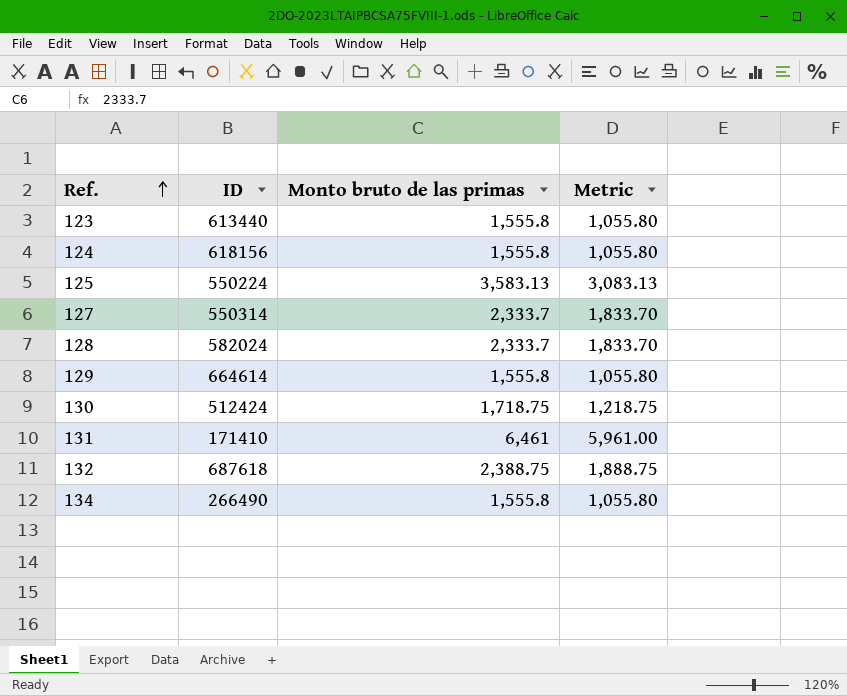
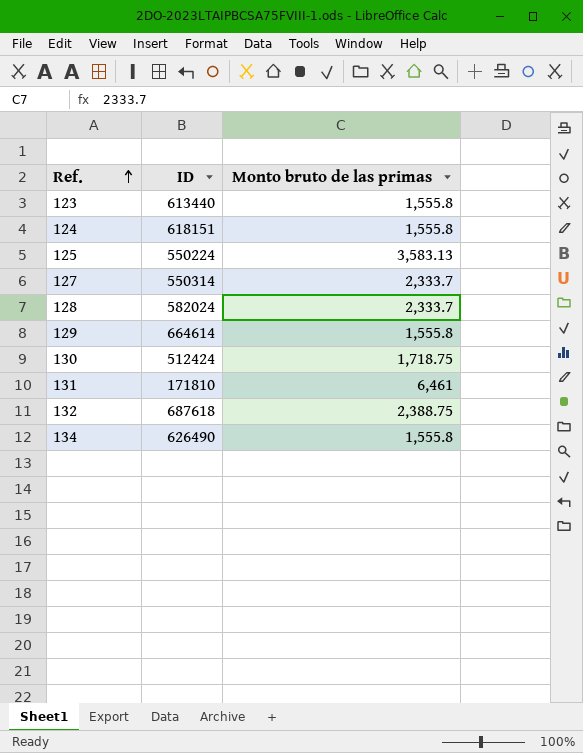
column Metric | formula: [Monto bruto de las primas] - 500 -> none
124 | ID: 618156 -> 618151
131 | ID: 171410 -> 171810
134 | ID: 266490 -> 626490

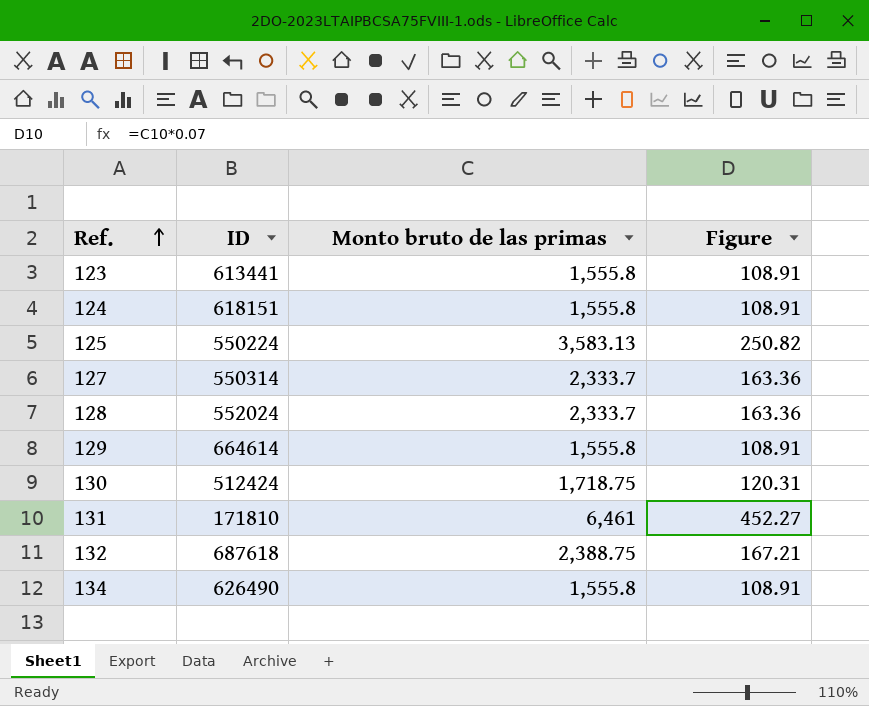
column Figure | formula: none -> [Monto bruto de las primas] * 0.07
123 | ID: 613440 -> 613441
128 | ID: 582024 -> 552024

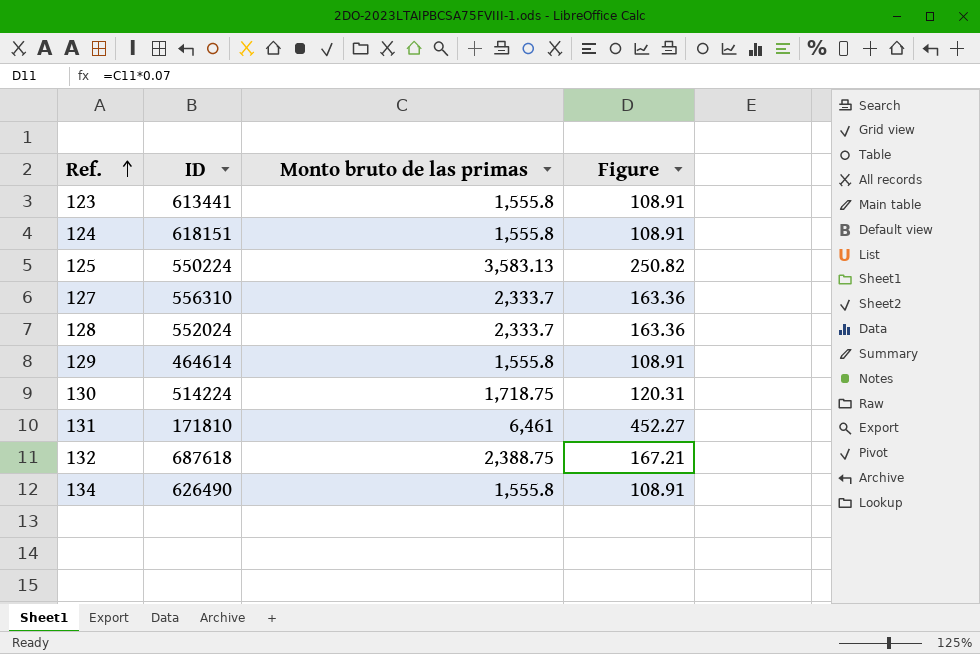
127 | ID: 550314 -> 556310
129 | ID: 664614 -> 464614
130 | ID: 512424 -> 514224

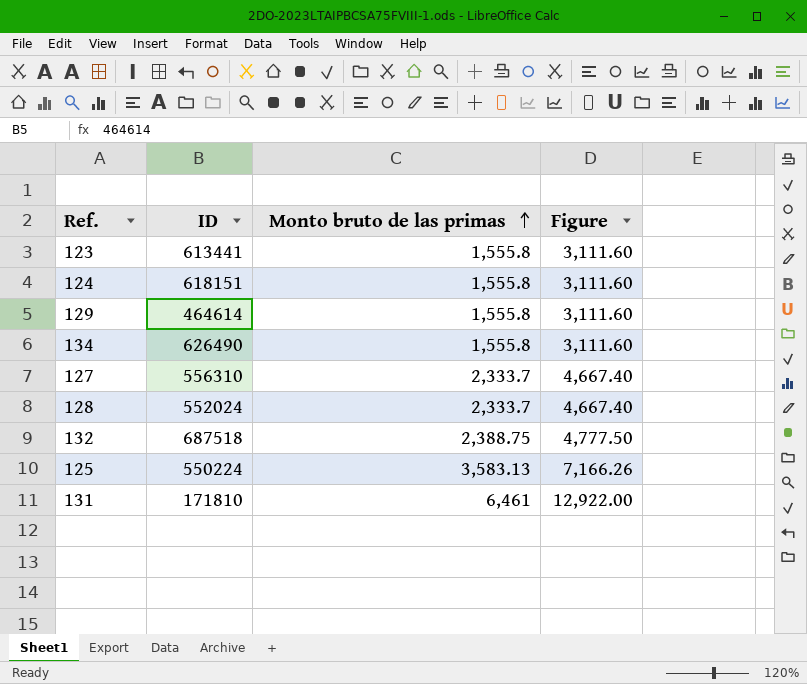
row order: Ref. ascending -> Monto bruto de las primas ascending
column Figure | formula: [Monto bruto de las primas] * 0.07 -> [Monto bruto de las primas] * 2
row 130: 514224 | 1,718.75 | 120.31 -> none
132 | ID: 687618 -> 687518

